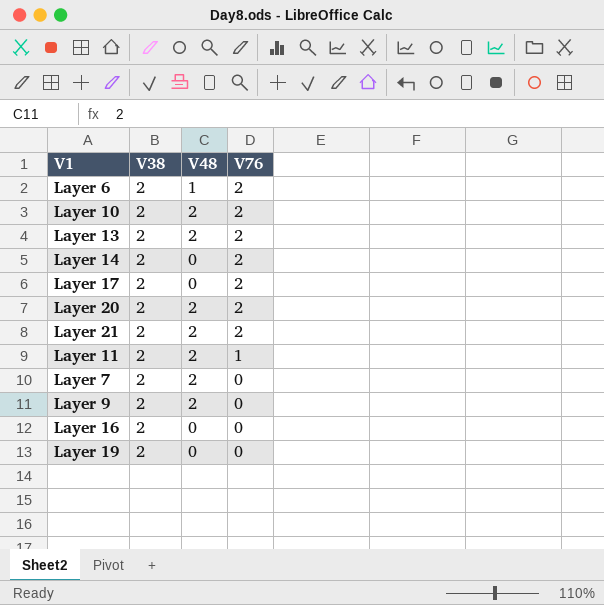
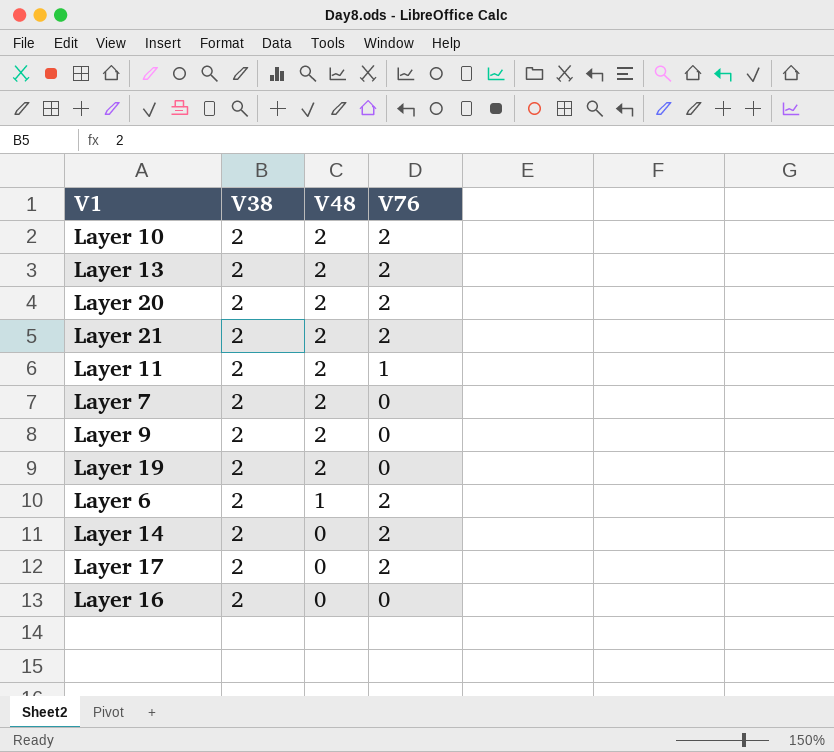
row order: V76 descending -> V48 descending
Layer 19 | V48: 0 -> 2

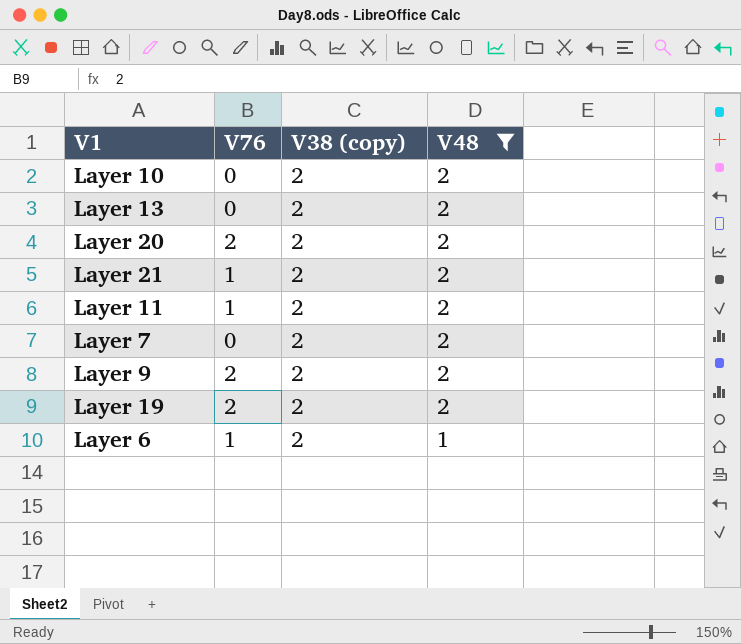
filter: none -> V48 != 0
column V76 | position: 4 -> 2
column name: V38 -> V38 (copy)
Layer 10 | V76: 2 -> 0
Layer 13 | V76: 2 -> 0
Layer 21 | V76: 2 -> 1
Layer 9 | V76: 0 -> 2
Layer 19 | V76: 0 -> 2
Layer 6 | V76: 2 -> 1

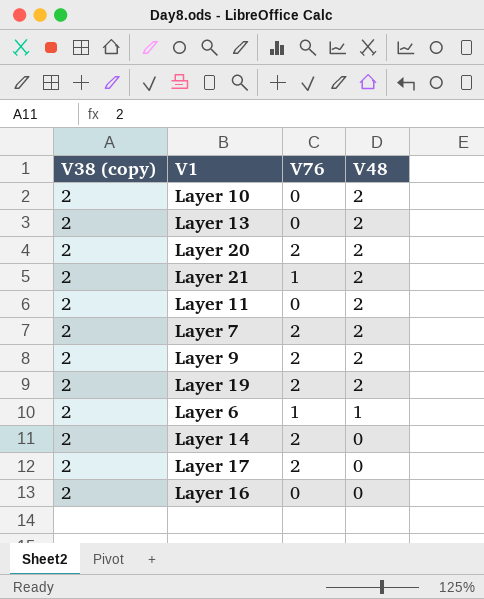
filter: V48 != 0 -> none
column V38 (copy) | position: 3 -> 1
Layer 11 | V76: 1 -> 0
Layer 7 | V76: 0 -> 2

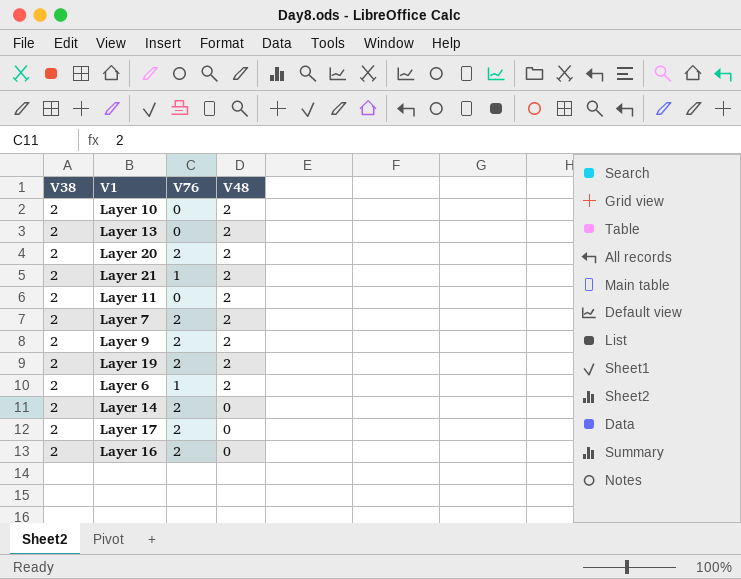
column name: V38 (copy) -> V38
Layer 6 | V48: 1 -> 2
Layer 16 | V76: 0 -> 2

